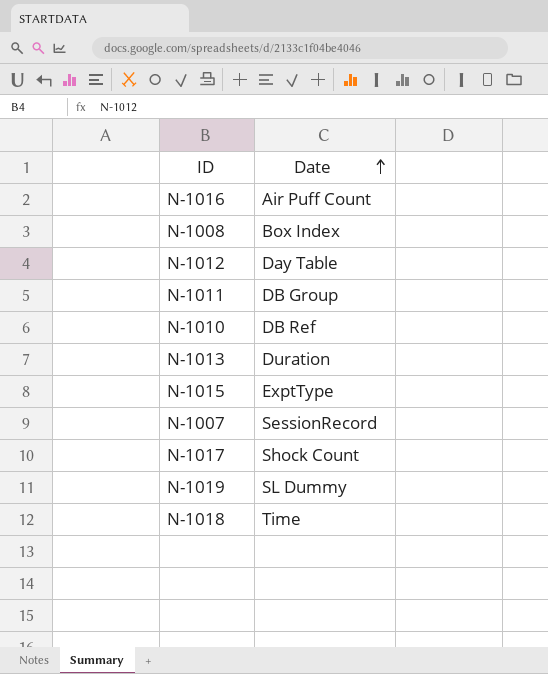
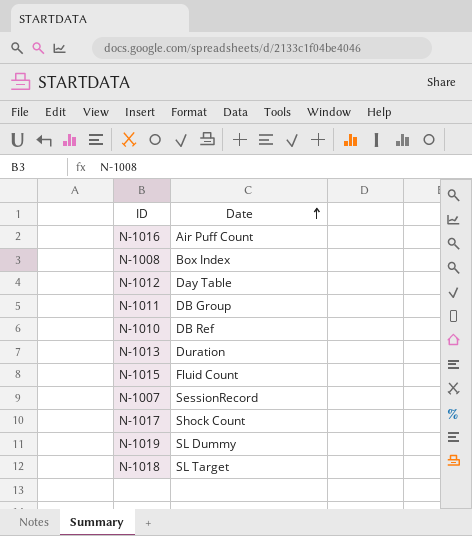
N-1015 | Date: ExptType -> Fluid Count
N-1018 | Date: Time -> SL Target

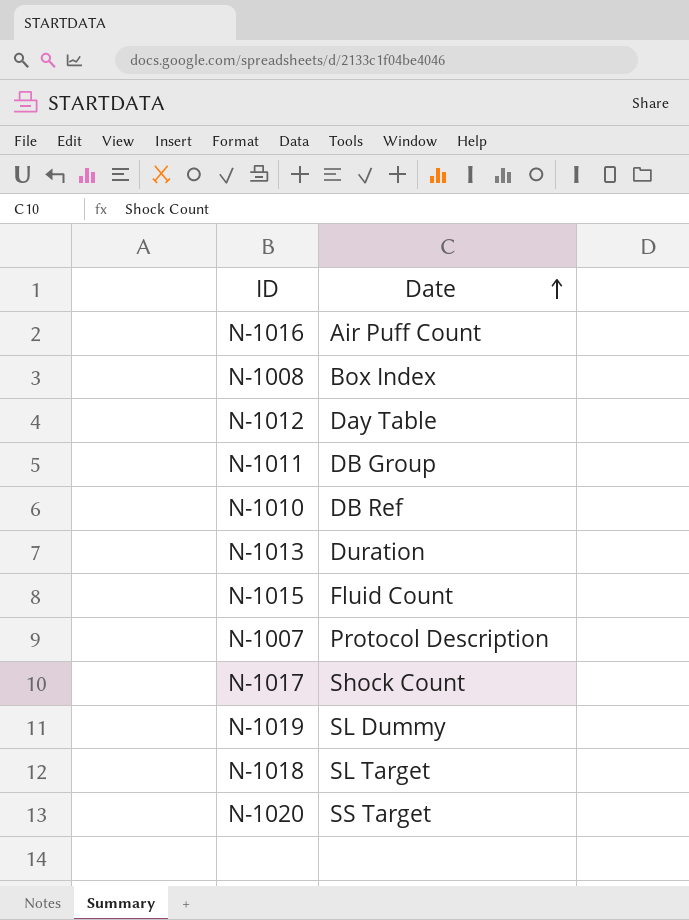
N-1007 | Date: SessionRecord -> Protocol Description
row N-1020: none -> SS Target

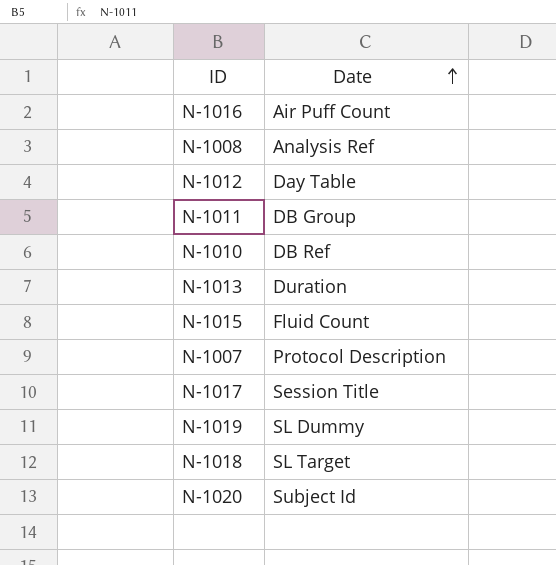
N-1008 | Date: Box Index -> Analysis Ref
N-1017 | Date: Shock Count -> Session Title
N-1020 | Date: SS Target -> Subject Id

